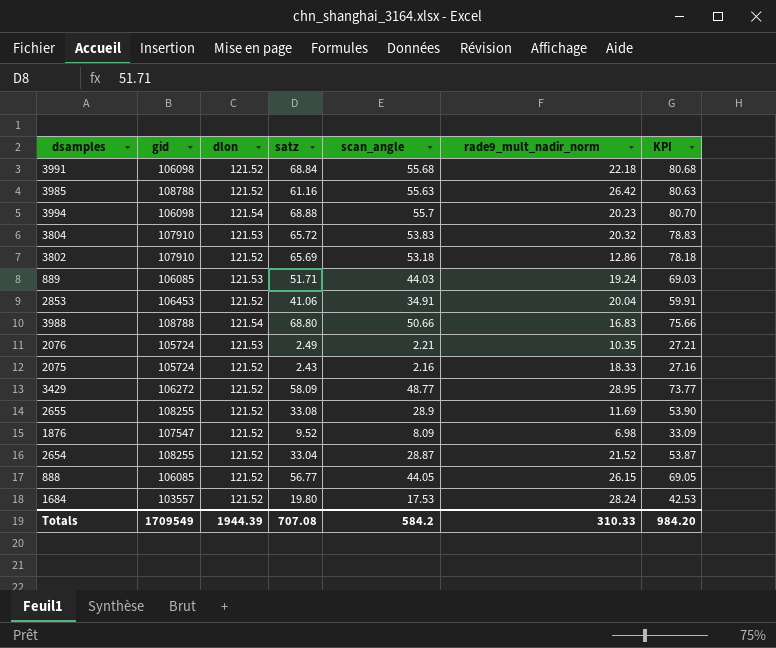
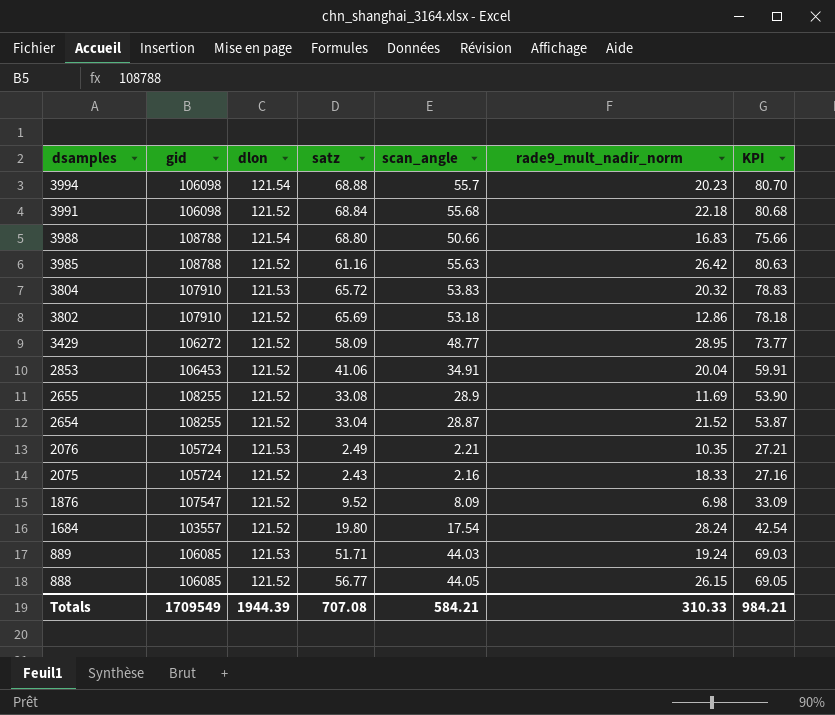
row order: none -> dsamples descending
1684 | scan_angle: 17.53 -> 17.54
1684 | KPI: 42.53 -> 42.54
Totals | scan_angle: 584.2 -> 584.21
Totals | KPI: 984.20 -> 984.21

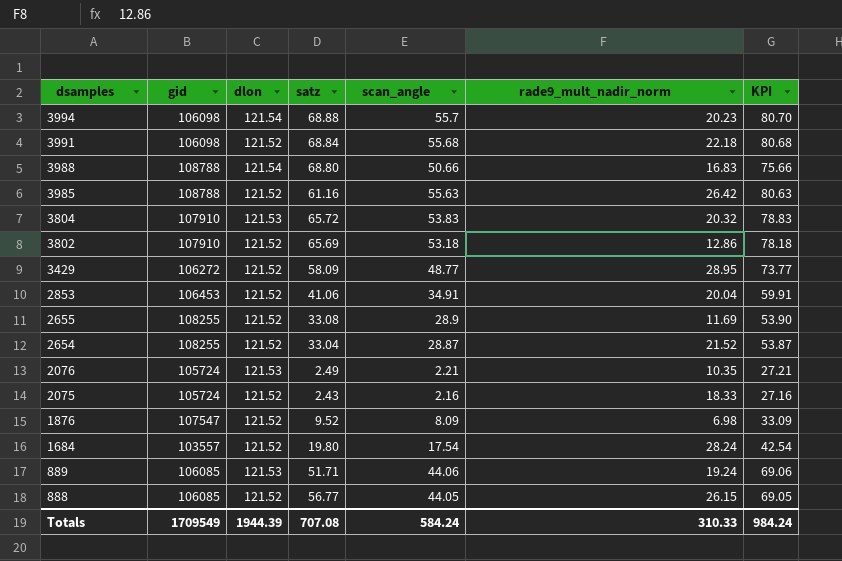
889 | scan_angle: 44.03 -> 44.06
889 | KPI: 69.03 -> 69.06
Totals | scan_angle: 584.21 -> 584.24
Totals | KPI: 984.21 -> 984.24

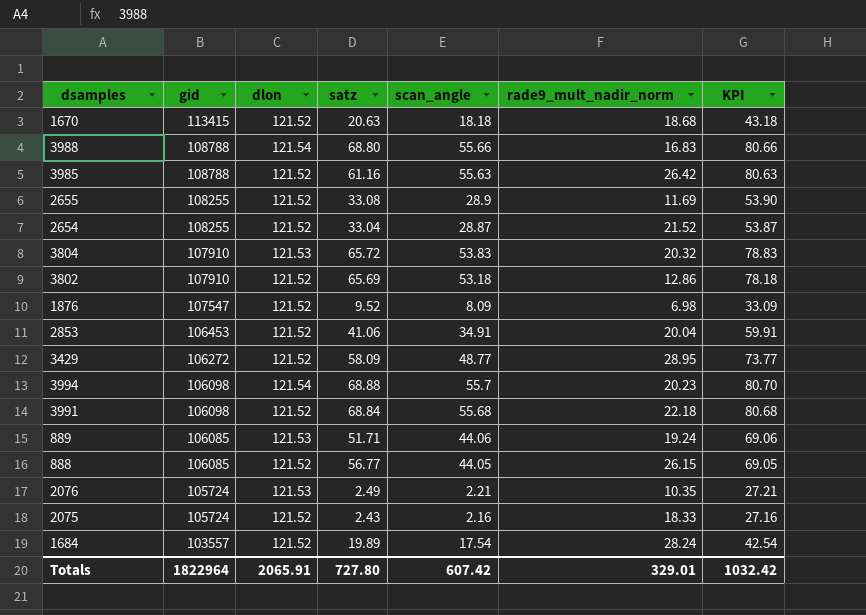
row order: dsamples descending -> gid descending
row 1670: none -> 113415 | 121.52 | 20.63 | 18.18 | 18.68 | 43.18
3988 | scan_angle: 50.66 -> 55.66
3988 | KPI: 75.66 -> 80.66
1684 | satz: 19.80 -> 19.89
Totals | gid: 1709549 -> 1822964
Totals | dlon: 1944.39 -> 2065.91
Totals | satz: 707.08 -> 727.80
Totals | scan_angle: 584.24 -> 607.42
Totals | rade9_mult_nadir_norm: 310.33 -> 329.01
Totals | KPI: 984.24 -> 1032.42

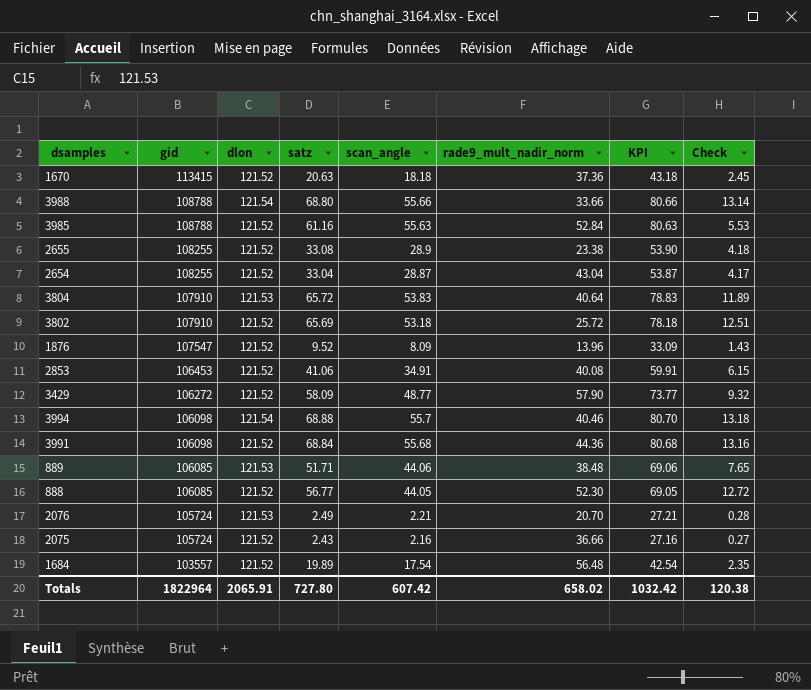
column Check | formula: none -> [satz] - [scan_angle]
1670 | rade9_mult_nadir_norm: 18.68 -> 37.36
3988 | rade9_mult_nadir_norm: 16.83 -> 33.66
3985 | rade9_mult_nadir_norm: 26.42 -> 52.84
2655 | rade9_mult_nadir_norm: 11.69 -> 23.38
2654 | rade9_mult_nadir_norm: 21.52 -> 43.04
3804 | rade9_mult_nadir_norm: 20.32 -> 40.64
3802 | rade9_mult_nadir_norm: 12.86 -> 25.72
1876 | rade9_mult_nadir_norm: 6.98 -> 13.96
2853 | rade9_mult_nadir_norm: 20.04 -> 40.08
3429 | rade9_mult_nadir_norm: 28.95 -> 57.90
3994 | rade9_mult_nadir_norm: 20.23 -> 40.46
3991 | rade9_mult_nadir_norm: 22.18 -> 44.36
889 | rade9_mult_nadir_norm: 19.24 -> 38.48
888 | rade9_mult_nadir_norm: 26.15 -> 52.30
2076 | rade9_mult_nadir_norm: 10.35 -> 20.70
2075 | rade9_mult_nadir_norm: 18.33 -> 36.66
1684 | rade9_mult_nadir_norm: 28.24 -> 56.48
Totals | rade9_mult_nadir_norm: 329.01 -> 658.02

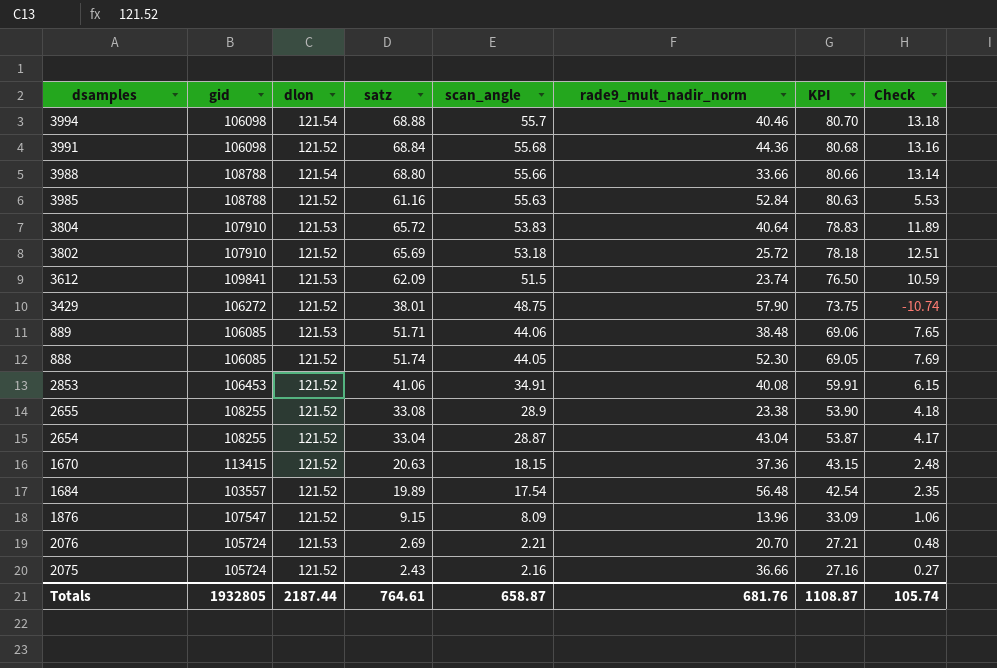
row order: gid descending -> scan_angle descending
row 3612: none -> 109841 | 121.53 | 62.09 | 51.5 | 23.74 | 76.50 | 10.59
3429 | satz: 58.09 -> 38.01
3429 | scan_angle: 48.77 -> 48.75
3429 | KPI: 73.77 -> 73.75
3429 | Check: 9.32 -> -10.74
888 | satz: 56.77 -> 51.74
888 | Check: 12.72 -> 7.69
1670 | scan_angle: 18.18 -> 18.15
1670 | KPI: 43.18 -> 43.15
1670 | Check: 2.45 -> 2.48
1876 | satz: 9.52 -> 9.15
1876 | Check: 1.43 -> 1.06
2076 | satz: 2.49 -> 2.69
2076 | Check: 0.28 -> 0.48
Totals | gid: 1822964 -> 1932805
Totals | dlon: 2065.91 -> 2187.44
Totals | satz: 727.80 -> 764.61
Totals | scan_angle: 607.42 -> 658.87
Totals | rade9_mult_nadir_norm: 658.02 -> 681.76
Totals | KPI: 1032.42 -> 1108.87
Totals | Check: 120.38 -> 105.74

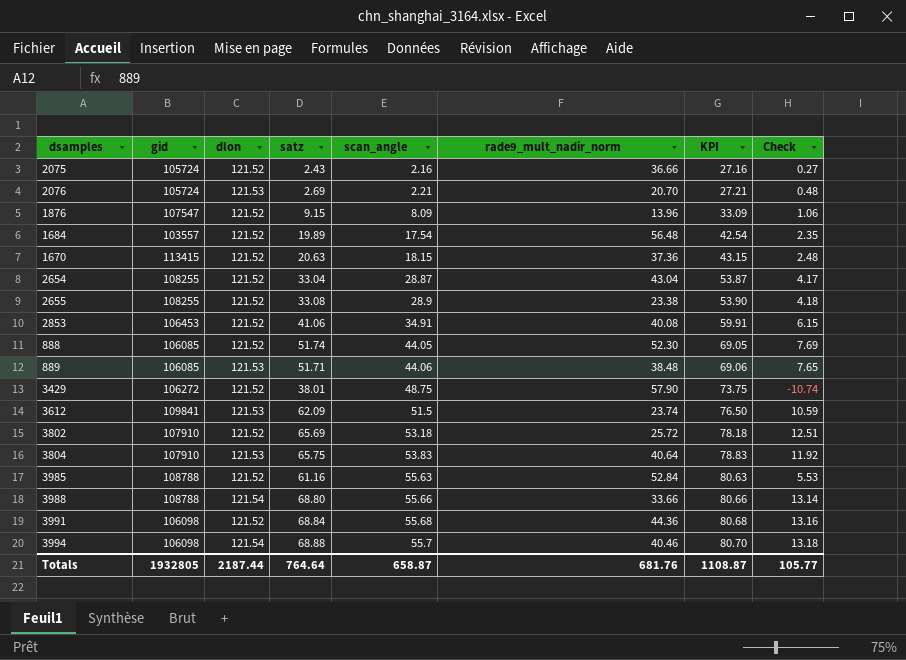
row order: scan_angle descending -> scan_angle ascending
3804 | satz: 65.72 -> 65.75
3804 | Check: 11.89 -> 11.92
Totals | satz: 764.61 -> 764.64
Totals | Check: 105.74 -> 105.77

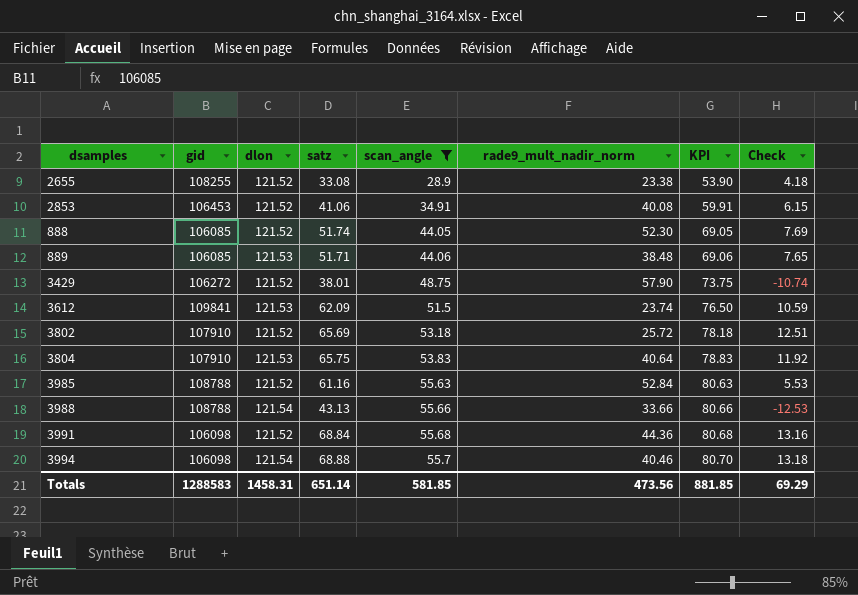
filter: none -> scan_angle >= 28.9
3988 | satz: 68.80 -> 43.13
3988 | Check: 13.14 -> -12.53
Totals | gid: 1932805 -> 1288583
Totals | dlon: 2187.44 -> 1458.31
Totals | satz: 764.64 -> 651.14
Totals | scan_angle: 658.87 -> 581.85
Totals | rade9_mult_nadir_norm: 681.76 -> 473.56
Totals | KPI: 1108.87 -> 881.85
Totals | Check: 105.77 -> 69.29

